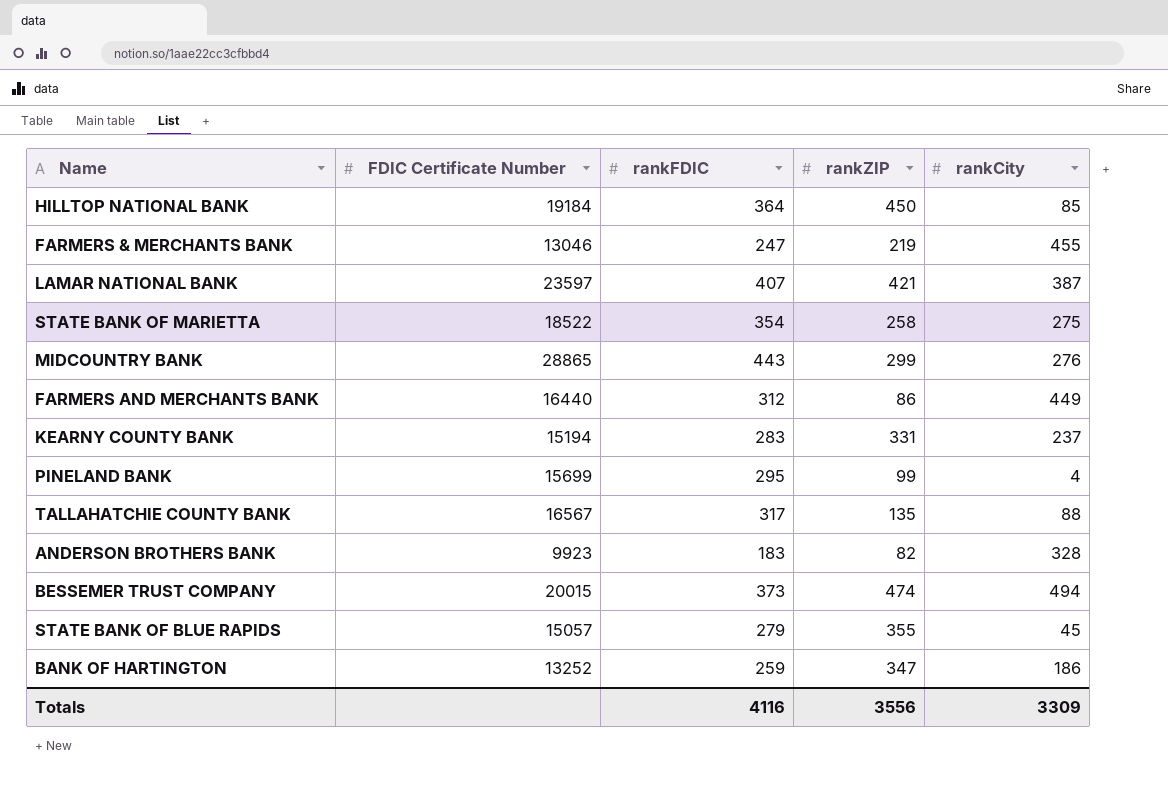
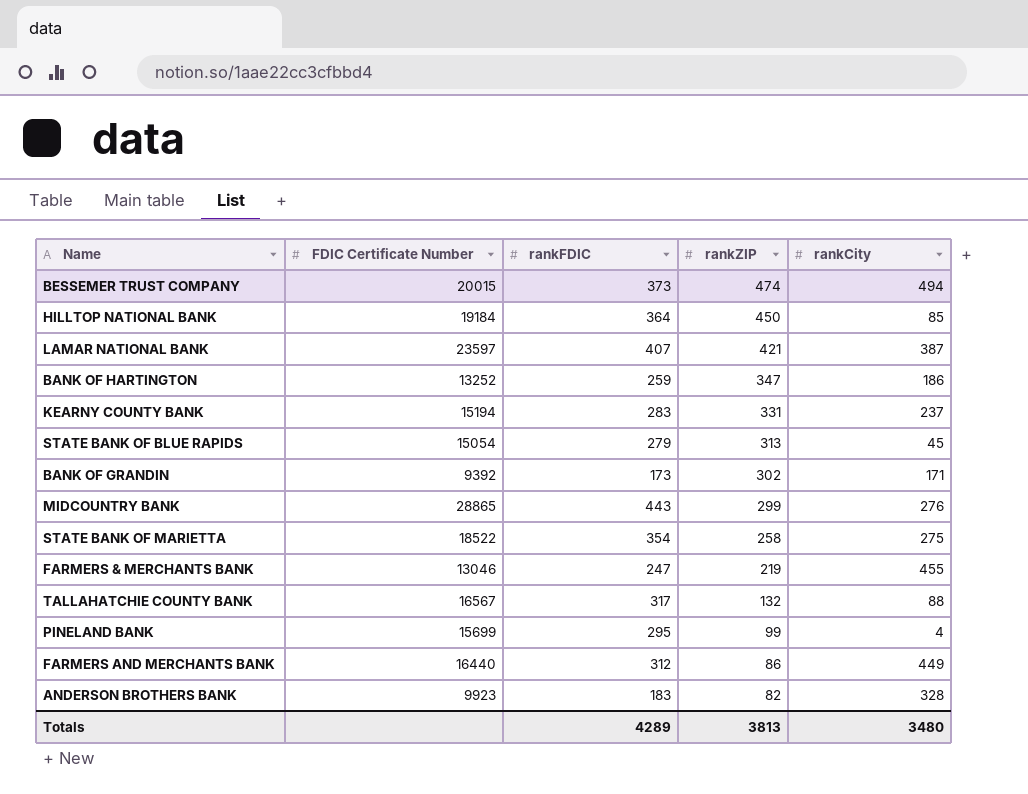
row order: none -> rankZIP descending
STATE BANK OF BLUE RAPIDS | FDIC Certificate Number: 15057 -> 15054
STATE BANK OF BLUE RAPIDS | rankZIP: 355 -> 313
row BANK OF GRANDIN: none -> 9392 | 173 | 302 | 171
TALLAHATCHIE COUNTY BANK | rankZIP: 135 -> 132
Totals | rankFDIC: 4116 -> 4289
Totals | rankZIP: 3556 -> 3813
Totals | rankCity: 3309 -> 3480

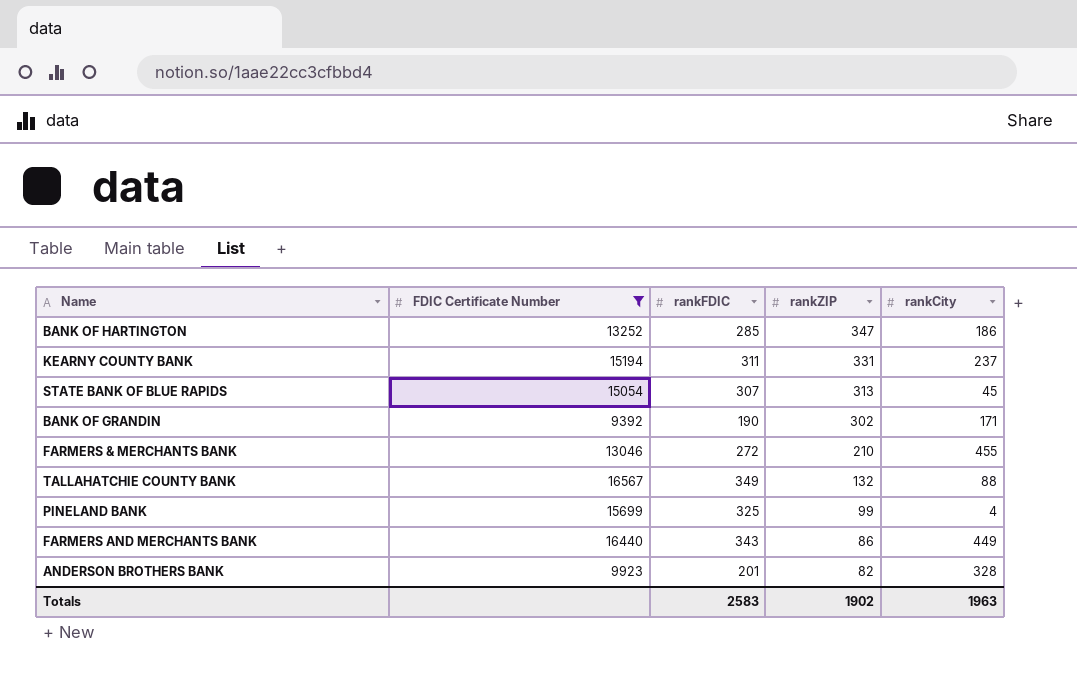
filter: none -> FDIC Certificate Number <= 16567
BANK OF HARTINGTON | rankFDIC: 259 -> 285
KEARNY COUNTY BANK | rankFDIC: 283 -> 311
STATE BANK OF BLUE RAPIDS | rankFDIC: 279 -> 307
BANK OF GRANDIN | rankFDIC: 173 -> 190
FARMERS & MERCHANTS BANK | rankFDIC: 247 -> 272
FARMERS & MERCHANTS BANK | rankZIP: 219 -> 210
TALLAHATCHIE COUNTY BANK | rankFDIC: 317 -> 349
PINELAND BANK | rankFDIC: 295 -> 325
FARMERS AND MERCHANTS BANK | rankFDIC: 312 -> 343
ANDERSON BROTHERS BANK | rankFDIC: 183 -> 201
Totals | rankFDIC: 4289 -> 2583
Totals | rankZIP: 3813 -> 1902
Totals | rankCity: 3480 -> 1963

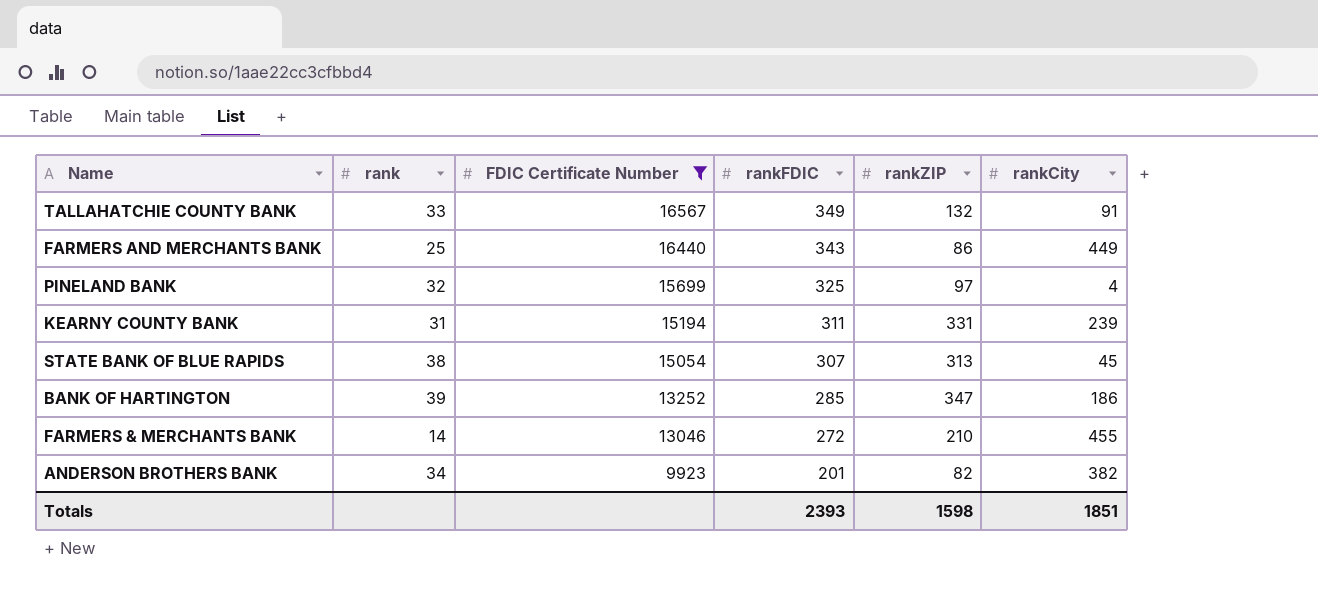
row order: rankZIP descending -> FDIC Certificate Number descending
column rank | position: none -> 2
row BANK OF GRANDIN: 9392 | 190 | 302 | 171 -> none
TALLAHATCHIE COUNTY BANK | rankCity: 88 -> 91
PINELAND BANK | rankZIP: 99 -> 97
KEARNY COUNTY BANK | rankCity: 237 -> 239
ANDERSON BROTHERS BANK | rankCity: 328 -> 382
Totals | rankFDIC: 2583 -> 2393
Totals | rankZIP: 1902 -> 1598
Totals | rankCity: 1963 -> 1851

